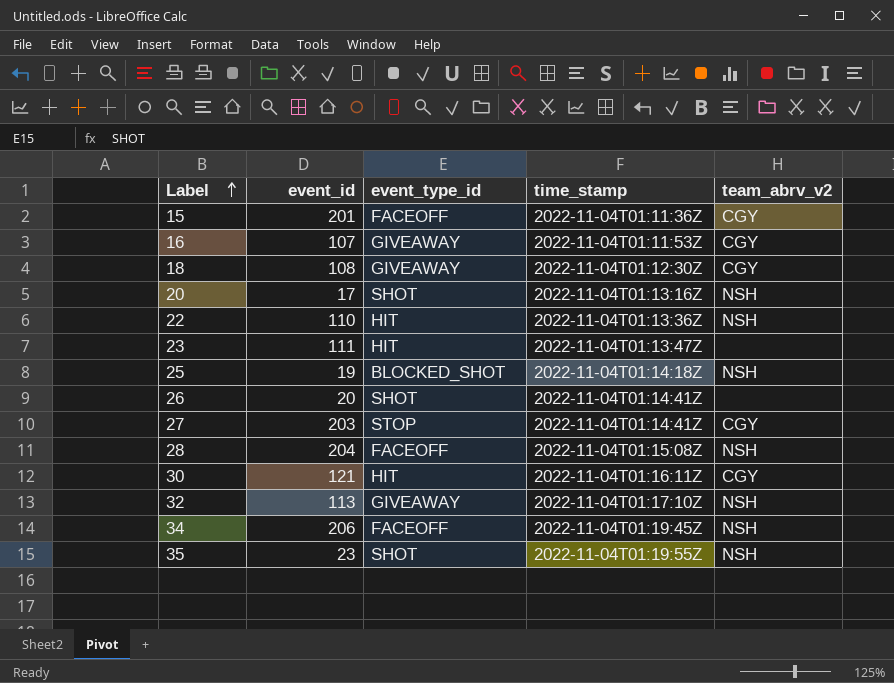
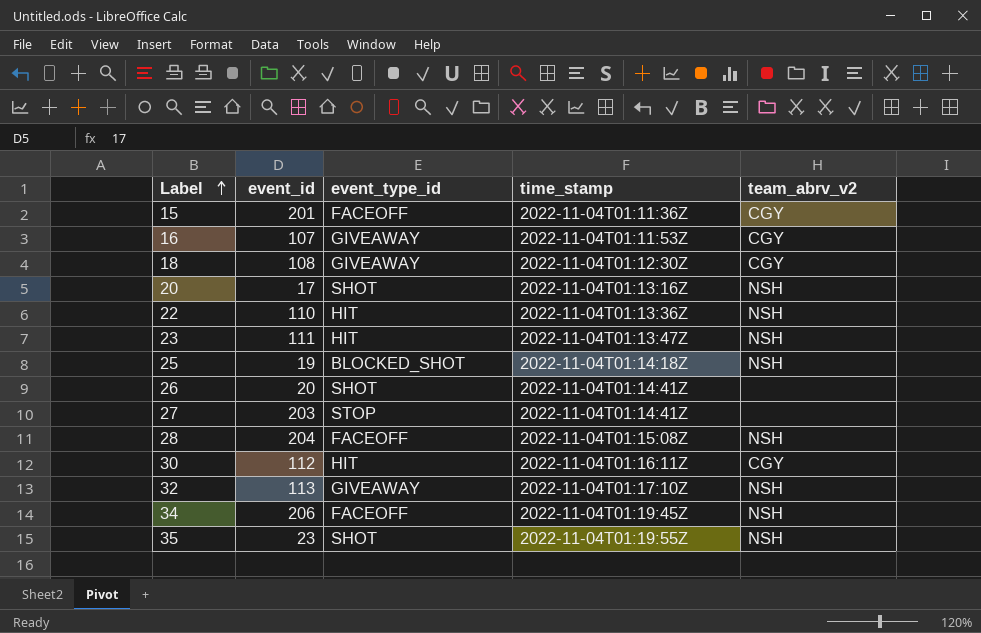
23 | team_abrv_v2: none -> NSH
27 | team_abrv_v2: CGY -> none
30 | event_id: 121 -> 112

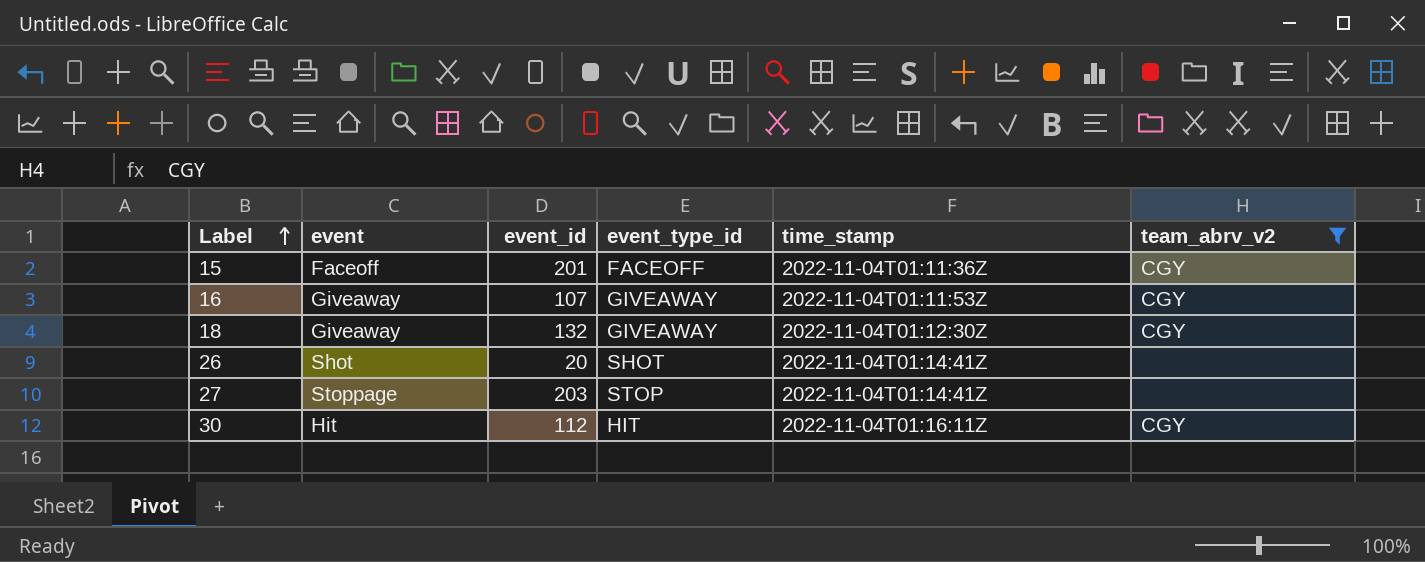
filter: none -> team_abrv_v2 != NSH
column event | position: none -> 2
18 | event_id: 108 -> 132

